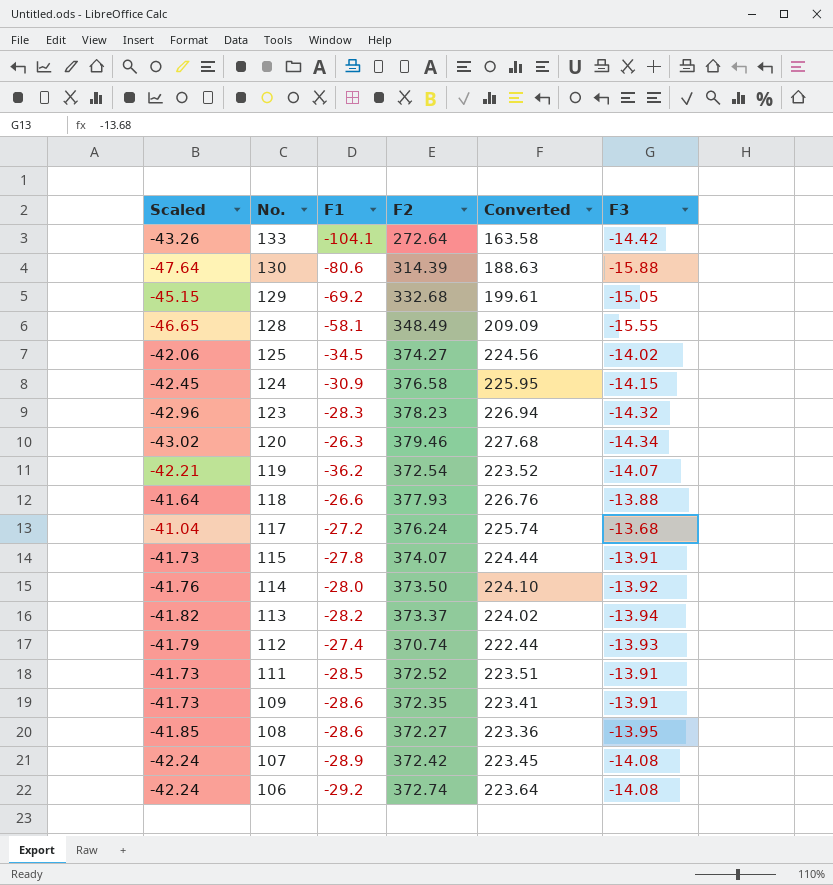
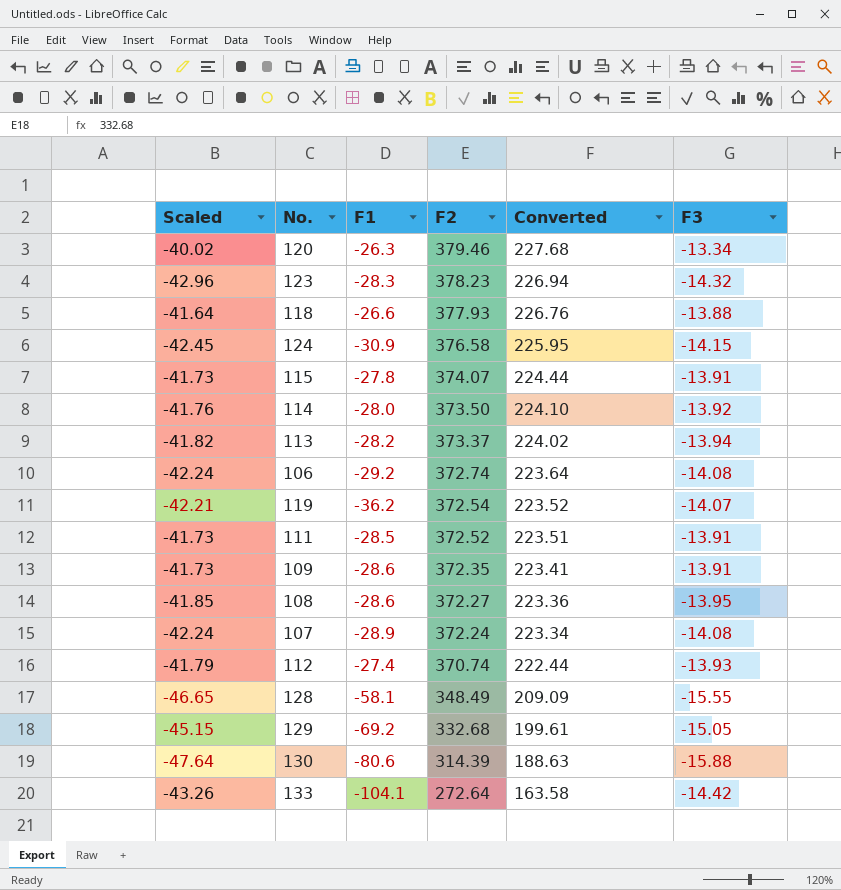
row order: No. descending -> F2 descending
row 125: -42.06 | -34.5 | 374.27 | 224.56 | -14.02 -> none
row 117: -41.04 | -27.2 | 376.24 | 225.74 | -13.68 -> none
120 | Scaled: -43.02 -> -40.02
120 | F3: -14.34 -> -13.34
107 | F2: 372.42 -> 372.24
107 | Converted: 223.45 -> 223.34

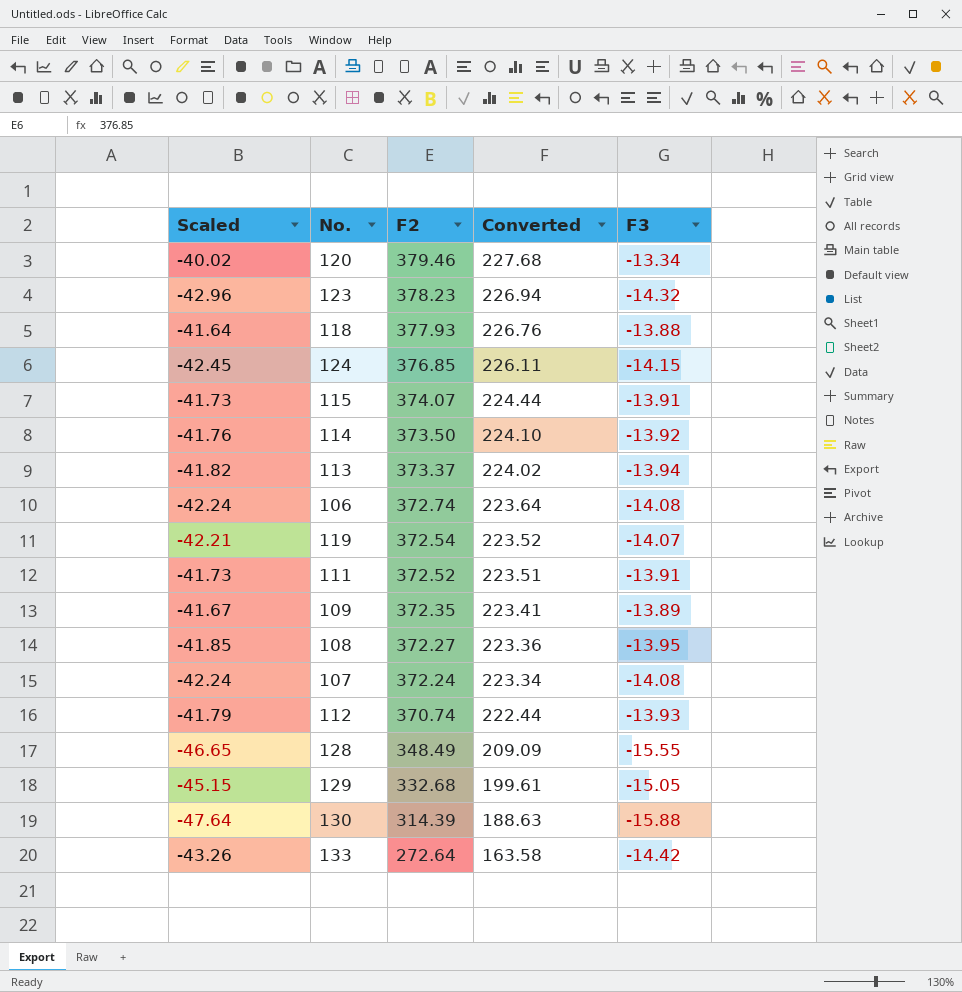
column F1 | position: 3 -> none
124 | F2: 376.58 -> 376.85
124 | Converted: 225.95 -> 226.11
109 | Scaled: -41.73 -> -41.67
109 | F3: -13.91 -> -13.89

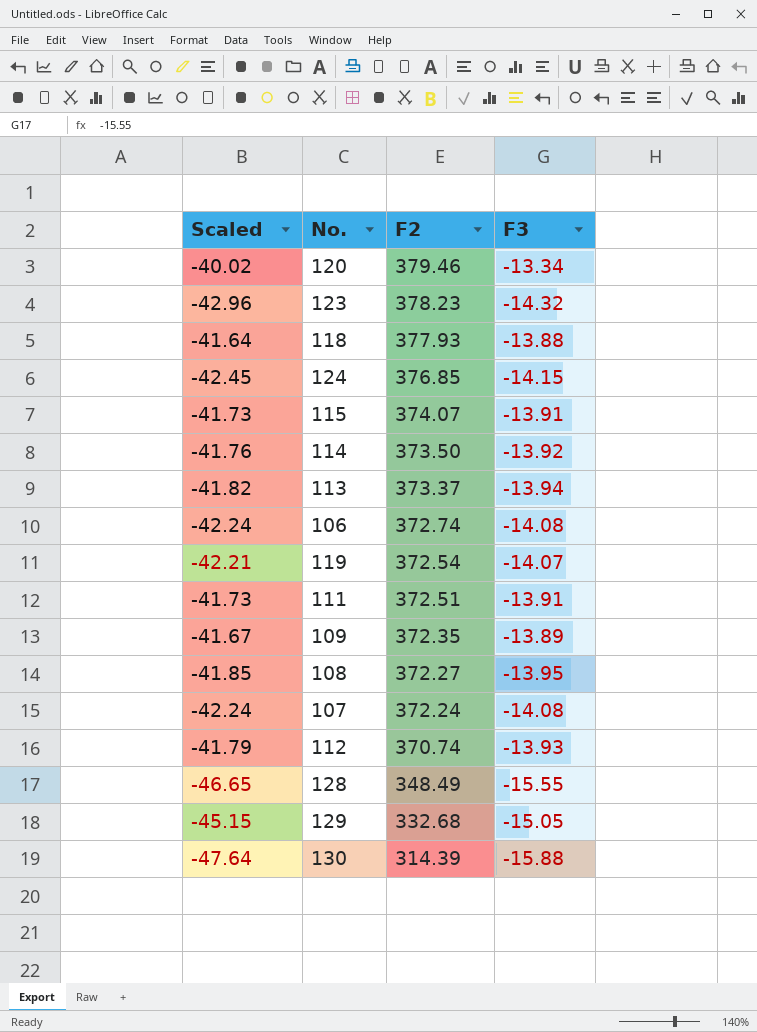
column Converted | formula: [F2] * 0.6 -> none
row 133: -43.26 | 272.64 | 163.58 | -14.42 -> none
111 | F2: 372.52 -> 372.51

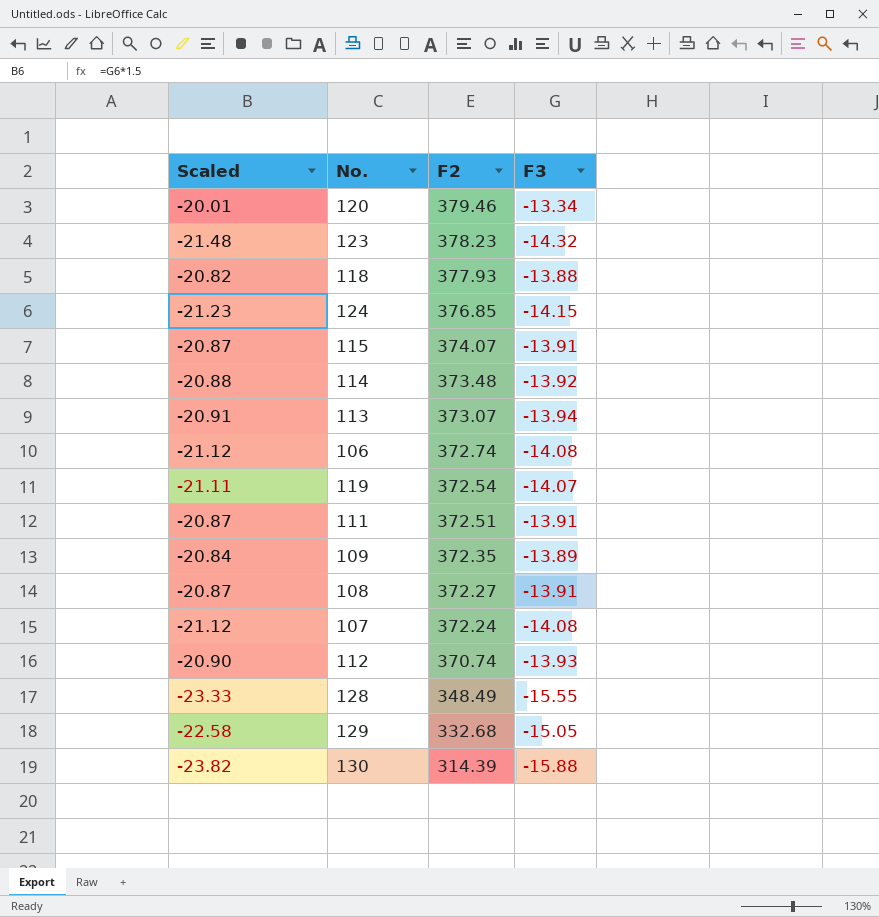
column Scaled | formula: [F3] * 3 -> [F3] * 1.5
114 | F2: 373.50 -> 373.48
113 | F2: 373.37 -> 373.07
108 | F3: -13.95 -> -13.91

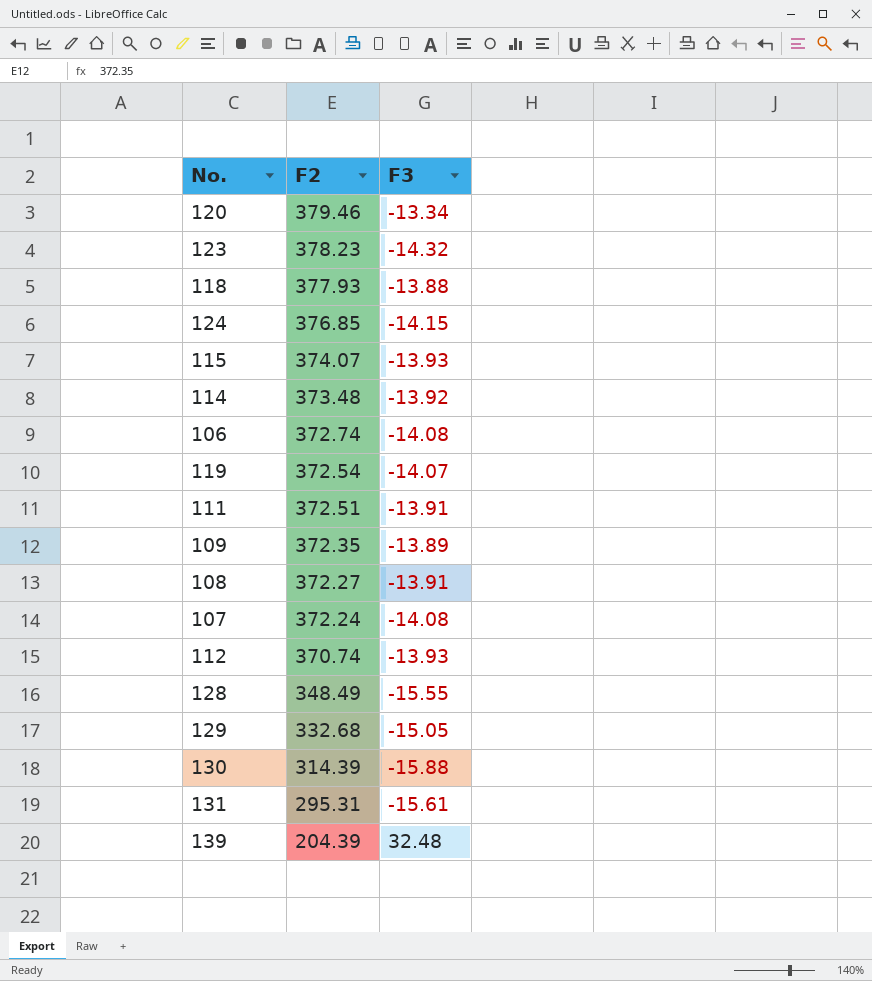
column Scaled | formula: [F3] * 1.5 -> none
row 113: -20.91 | 373.07 | -13.94 -> none
115 | F3: -13.91 -> -13.93
row 131: none -> 295.31 | -15.61
row 139: none -> 204.39 | 32.48

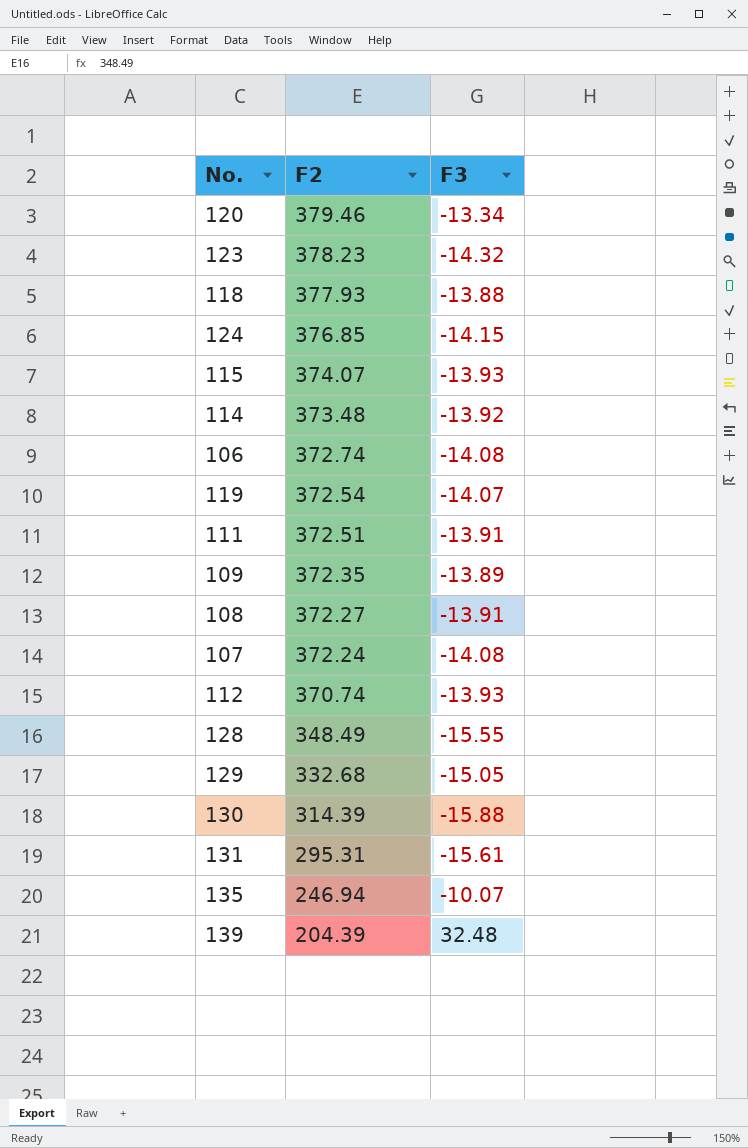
row 135: none -> 246.94 | -10.07

